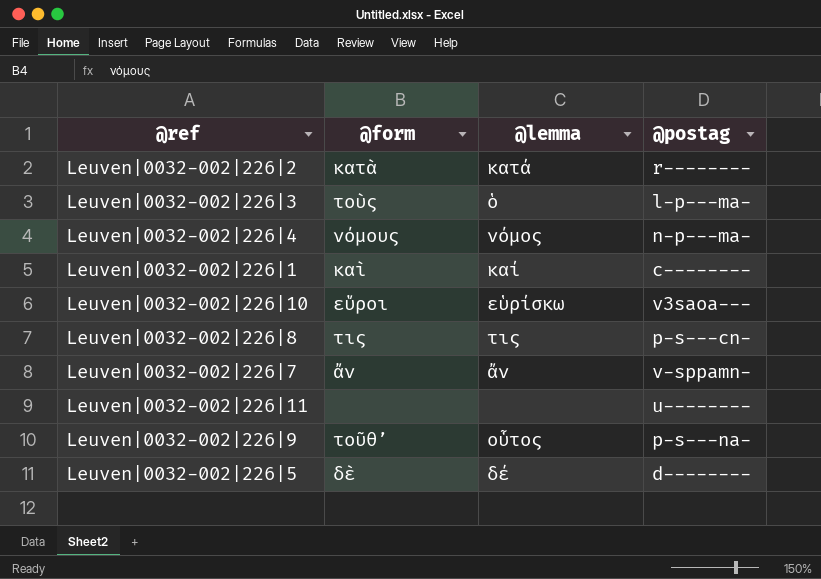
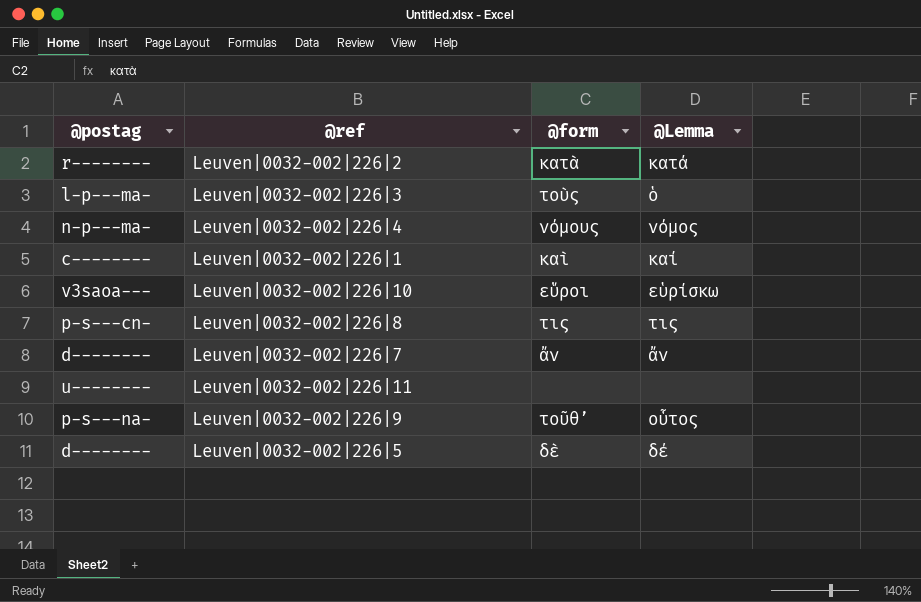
column @postag | position: 4 -> 1
column name: @lemma -> @Lemma
Leuven|0032-002|226|7 | @postag: v-sppamn- -> d--------

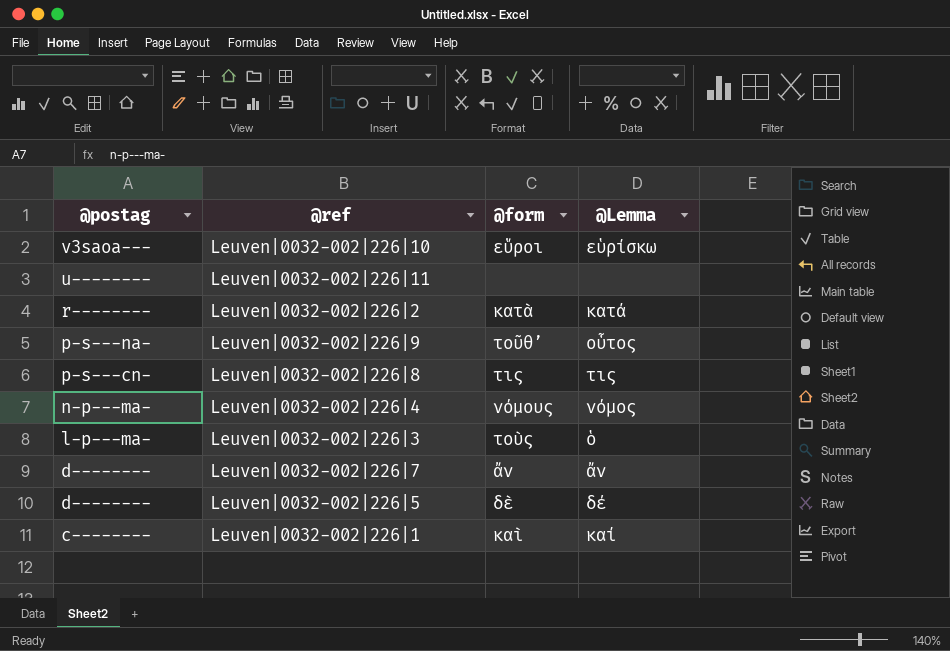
row order: none -> @postag descending

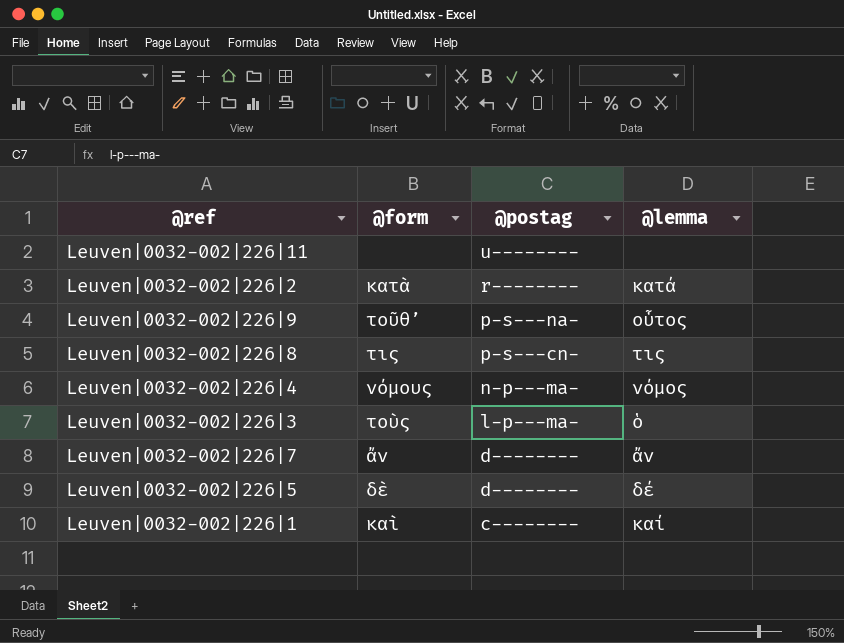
column @postag | position: 1 -> 3
column name: @Lemma -> @lemma
row Leuven|0032-002|226|10: v3saoa--- | εὕροι | εὑρίσκω -> none

